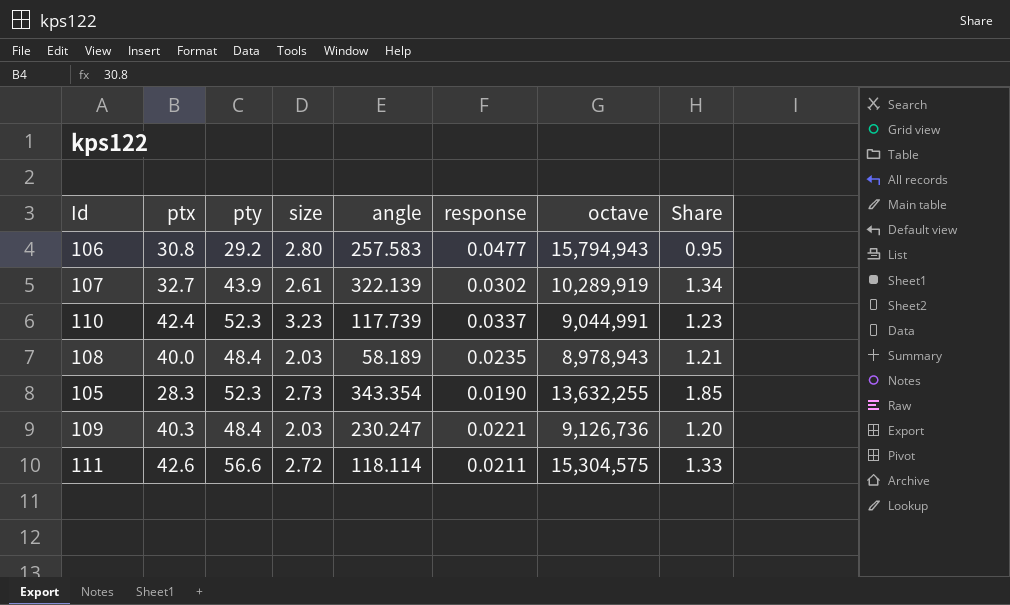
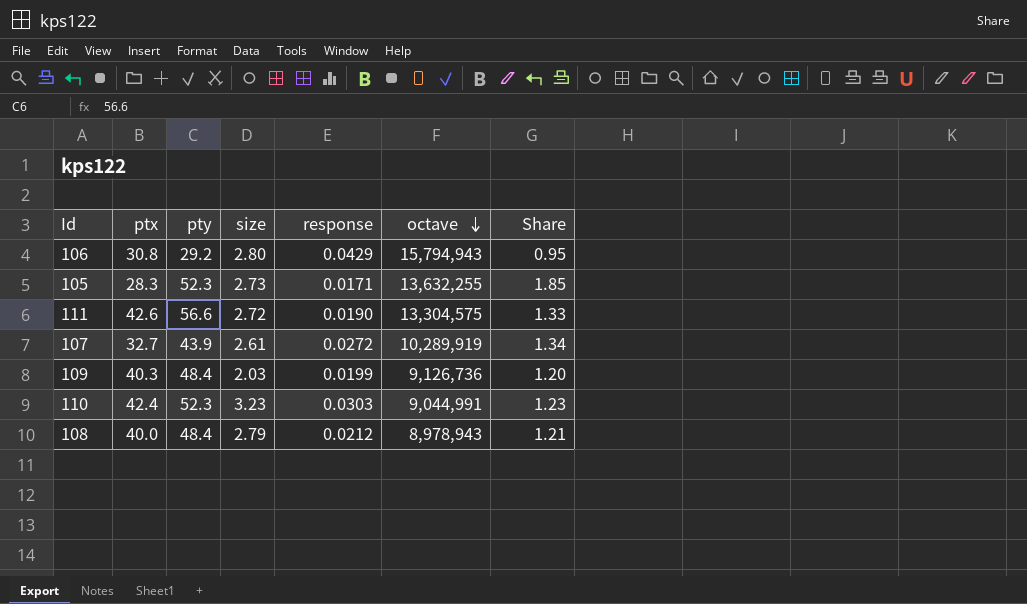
row order: none -> octave descending
column angle | position: 5 -> none
106 | response: 0.0477 -> 0.0429
105 | response: 0.0190 -> 0.0171
111 | response: 0.0211 -> 0.0190
111 | octave: 15,304,575 -> 13,304,575
107 | response: 0.0302 -> 0.0272
109 | response: 0.0221 -> 0.0199
110 | response: 0.0337 -> 0.0303
108 | size: 2.03 -> 2.79
108 | response: 0.0235 -> 0.0212

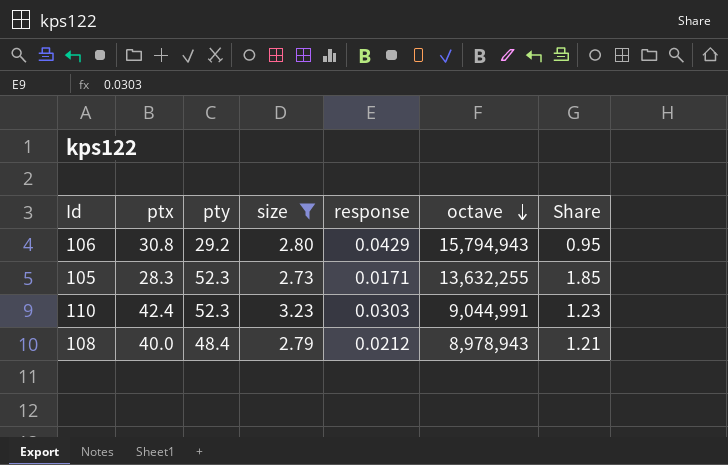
filter: none -> size >= 2.73

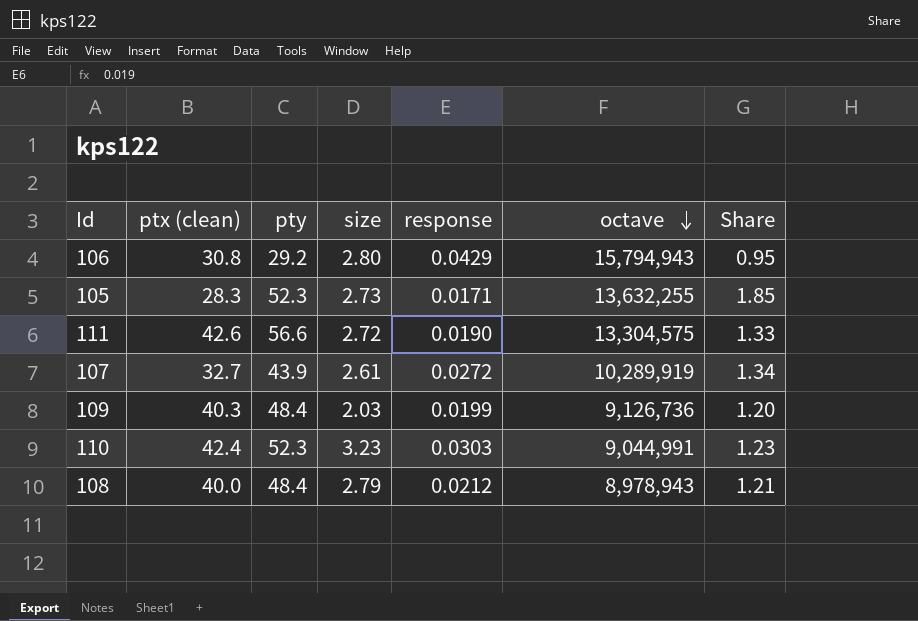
filter: size >= 2.73 -> none
column name: ptx -> ptx (clean)

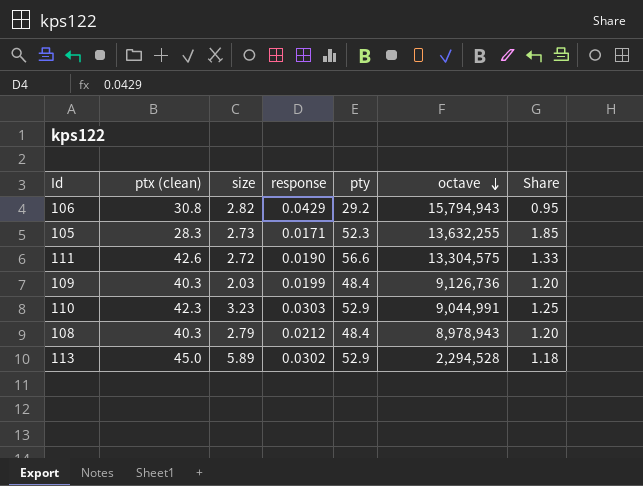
column pty | position: 3 -> 5
row 107: 32.7 | 43.9 | 2.61 | 0.0272 | 10,289,919 | 1.34 -> none
106 | size: 2.80 -> 2.82
110 | ptx (clean): 42.4 -> 42.3
110 | pty: 52.3 -> 52.9
110 | Share: 1.23 -> 1.25
108 | ptx (clean): 40.0 -> 40.3
108 | Share: 1.21 -> 1.20
row 113: none -> 45.0 | 5.89 | 0.0302 | 52.9 | 2,294,528 | 1.18

